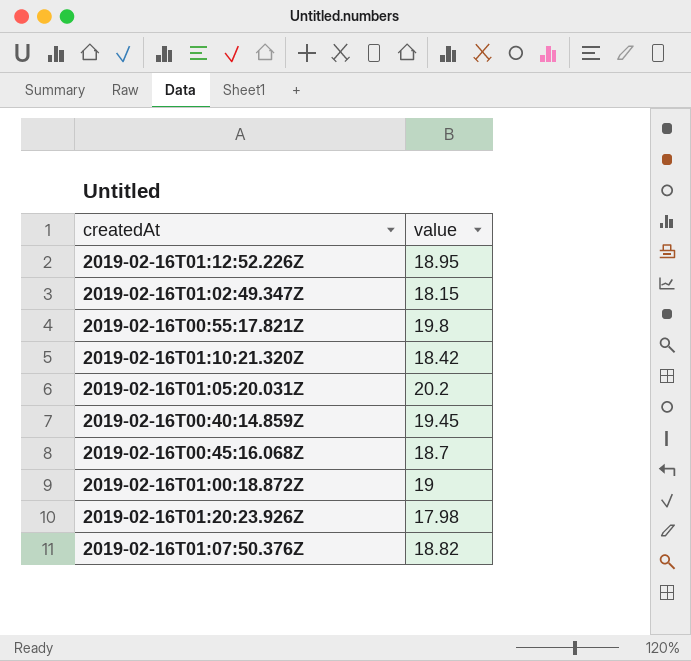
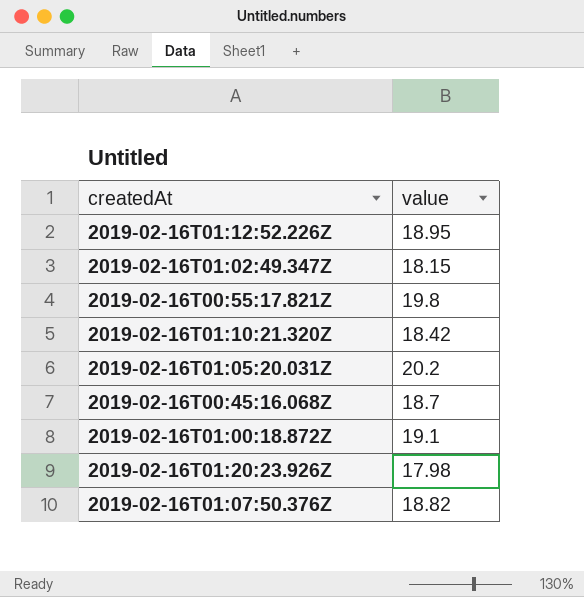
row 2019-02-16T00:40:14.859Z: 19.45 -> none
2019-02-16T01:00:18.872Z | value: 19 -> 19.1

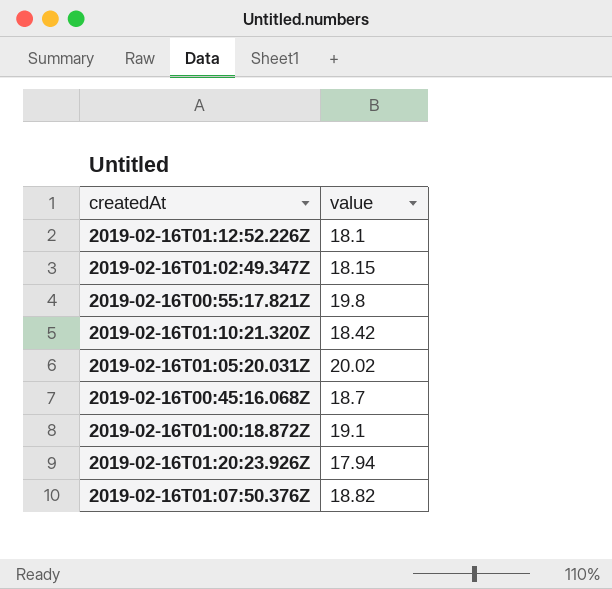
2019-02-16T01:12:52.226Z | value: 18.95 -> 18.1
2019-02-16T01:05:20.031Z | value: 20.2 -> 20.02
2019-02-16T01:20:23.926Z | value: 17.98 -> 17.94

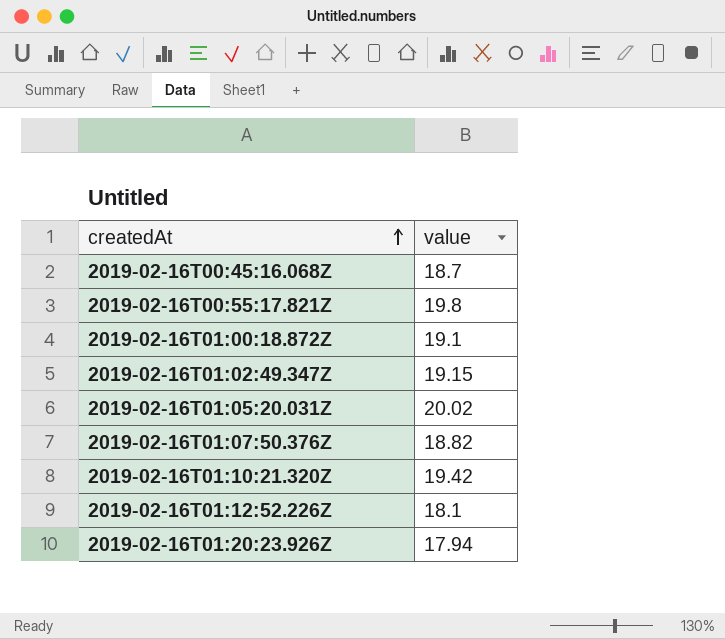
row order: none -> createdAt ascending
2019-02-16T01:02:49.347Z | value: 18.15 -> 19.15
2019-02-16T01:10:21.320Z | value: 18.42 -> 19.42

